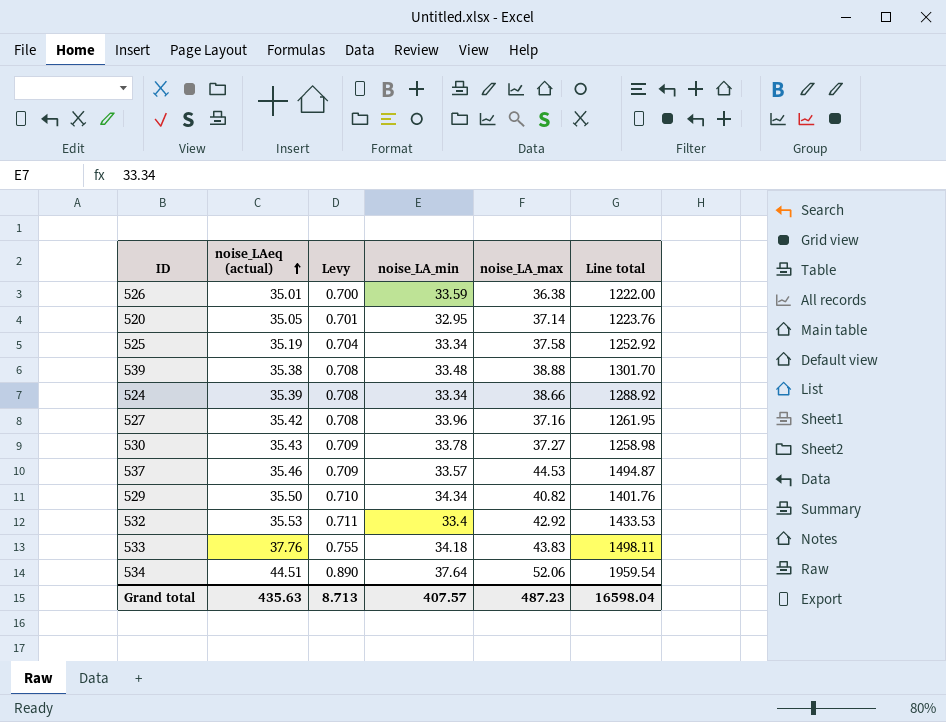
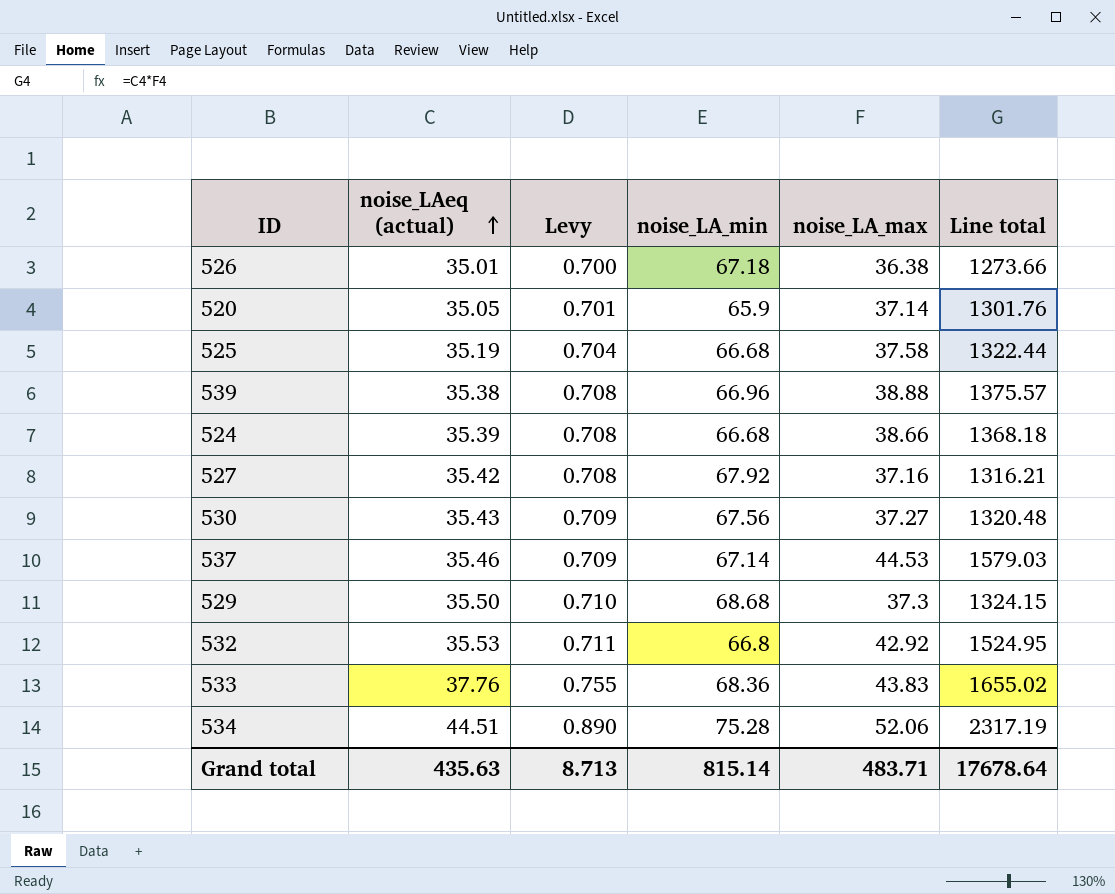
column Line total | formula: [noise_LA_min] * [noise_LA_max] -> [noise_LAeq (actual)] * [noise_LA_max]
526 | noise_LA_min: 33.59 -> 67.18
520 | noise_LA_min: 32.95 -> 65.9
525 | noise_LA_min: 33.34 -> 66.68
539 | noise_LA_min: 33.48 -> 66.96
524 | noise_LA_min: 33.34 -> 66.68
527 | noise_LA_min: 33.96 -> 67.92
530 | noise_LA_min: 33.78 -> 67.56
537 | noise_LA_min: 33.57 -> 67.14
529 | noise_LA_min: 34.34 -> 68.68
529 | noise_LA_max: 40.82 -> 37.3
532 | noise_LA_min: 33.4 -> 66.8
533 | noise_LA_min: 34.18 -> 68.36
534 | noise_LA_min: 37.64 -> 75.28
Grand total | noise_LA_min: 407.57 -> 815.14
Grand total | noise_LA_max: 487.23 -> 483.71
Grand total | Line total: 16598.04 -> 17678.64

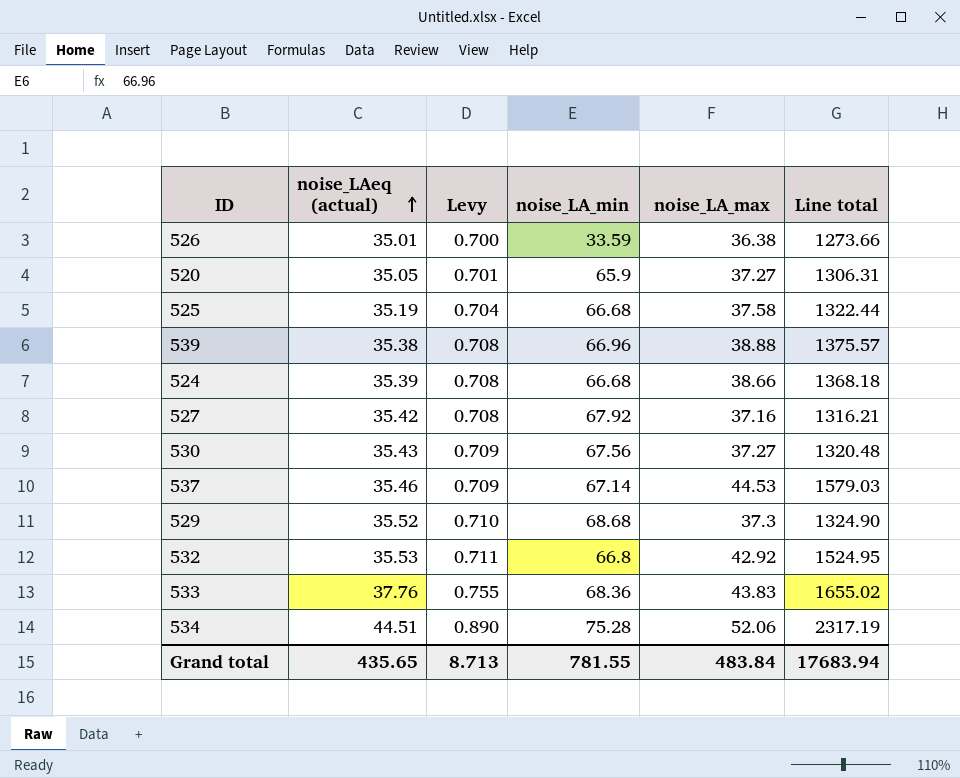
526 | noise_LA_min: 67.18 -> 33.59
520 | noise_LA_max: 37.14 -> 37.27
520 | Line total: 1301.76 -> 1306.31
529 | noise_LAeq (actual): 35.50 -> 35.52
529 | Line total: 1324.15 -> 1324.90
Grand total | noise_LAeq (actual): 435.63 -> 435.65
Grand total | noise_LA_min: 815.14 -> 781.55
Grand total | noise_LA_max: 483.71 -> 483.84
Grand total | Line total: 17678.64 -> 17683.94

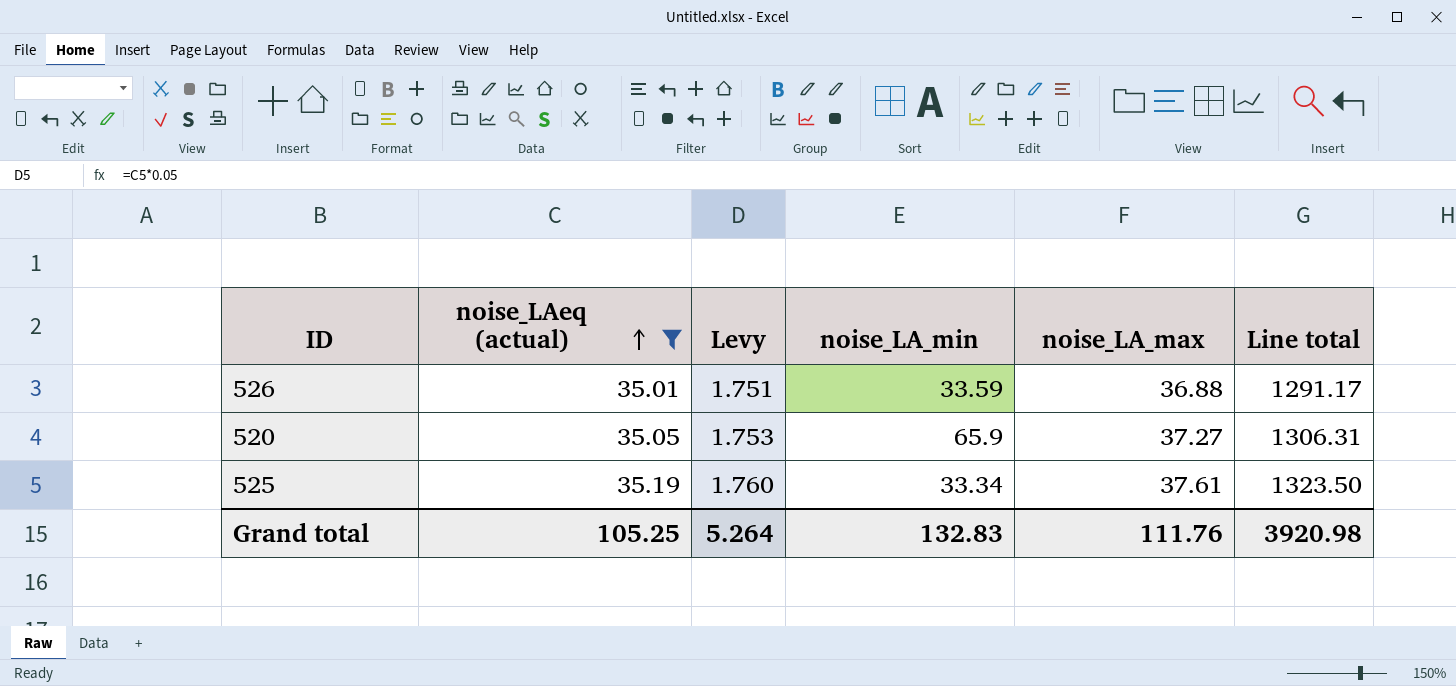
filter: none -> noise_LAeq (actual) <= 35.19
column Levy | formula: [noise_LAeq (actual)] * 0.02 -> [noise_LAeq (actual)] * 0.05
526 | noise_LA_max: 36.38 -> 36.88
526 | Line total: 1273.66 -> 1291.17
525 | noise_LA_min: 66.68 -> 33.34
525 | noise_LA_max: 37.58 -> 37.61
525 | Line total: 1322.44 -> 1323.50
Grand total | noise_LAeq (actual): 435.65 -> 105.25
Grand total | Levy: 8.713 -> 5.264
Grand total | noise_LA_min: 781.55 -> 132.83
Grand total | noise_LA_max: 483.84 -> 111.76
Grand total | Line total: 17683.94 -> 3920.98

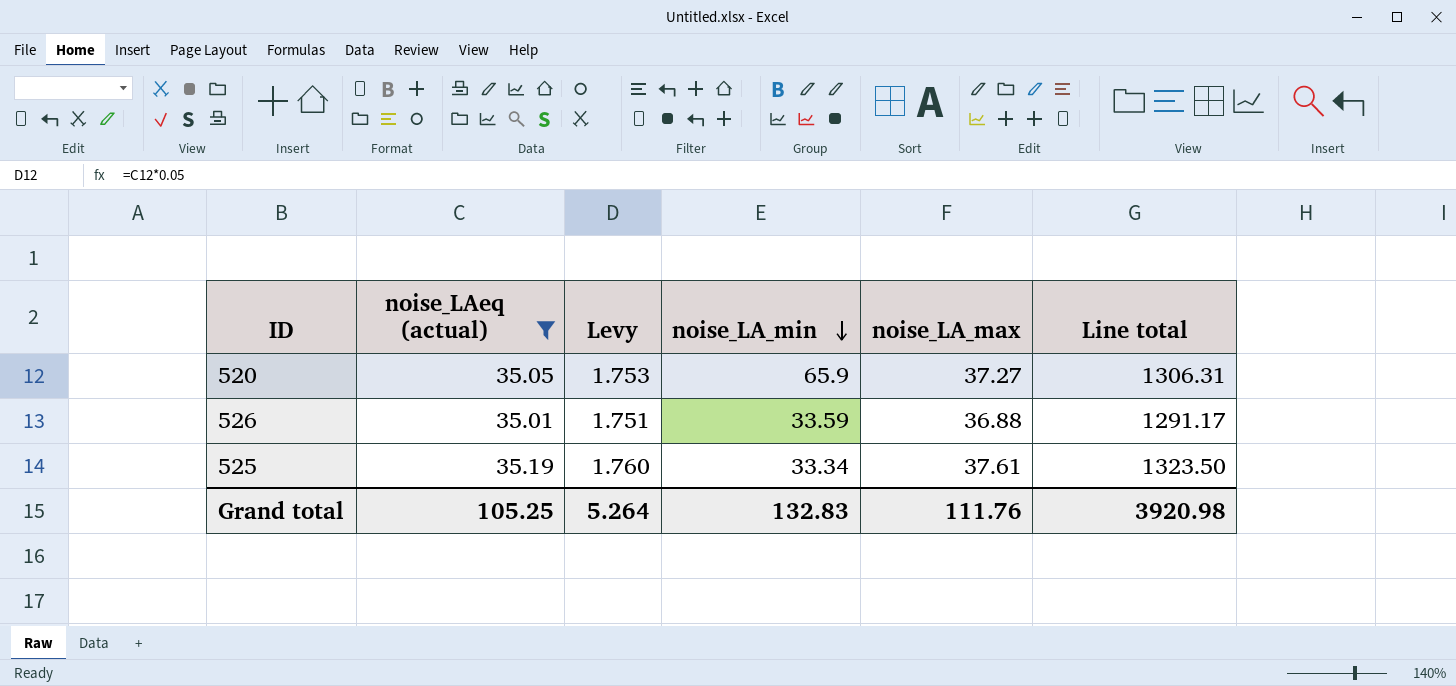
row order: noise_LAeq (actual) ascending -> noise_LA_min descending

